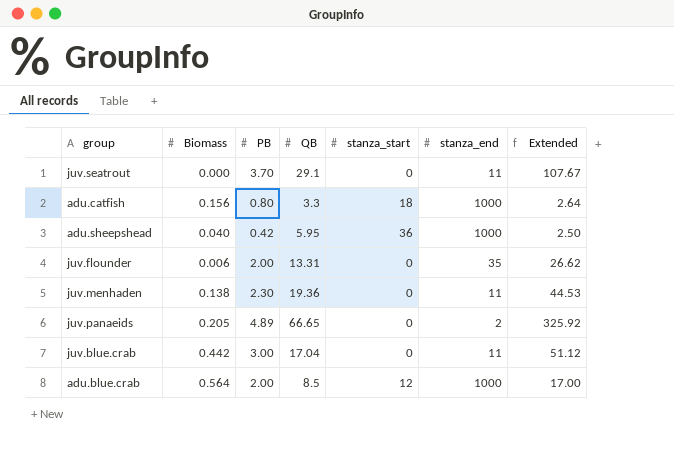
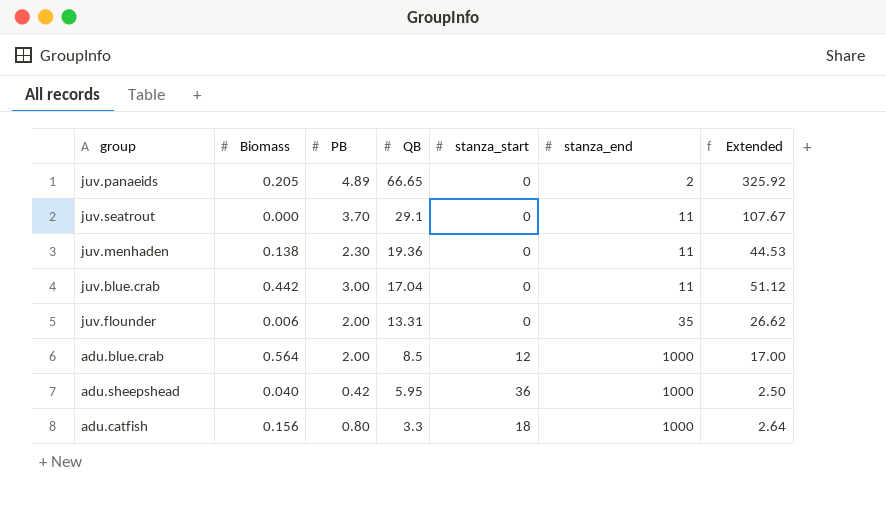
row order: none -> QB descending

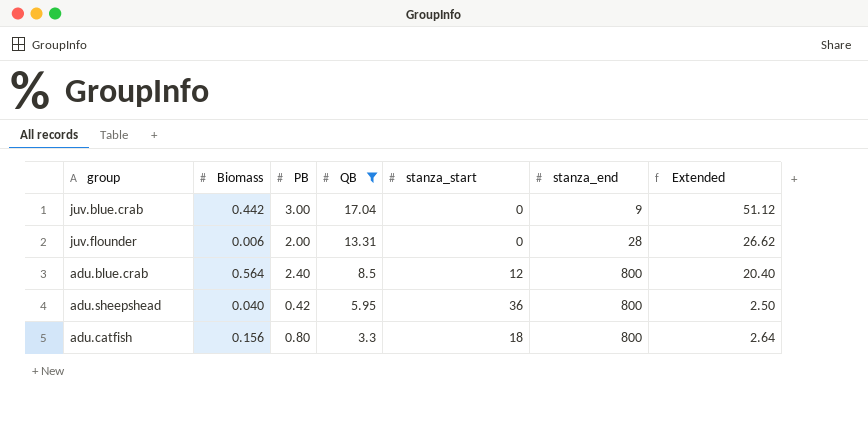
filter: none -> QB <= 17.04
juv.blue.crab | stanza_end: 11 -> 9
juv.flounder | stanza_end: 35 -> 28
adu.blue.crab | PB: 2.00 -> 2.40
adu.blue.crab | stanza_end: 1000 -> 800
adu.blue.crab | Extended: 17.00 -> 20.40
adu.sheepshead | stanza_end: 1000 -> 800
adu.catfish | stanza_end: 1000 -> 800

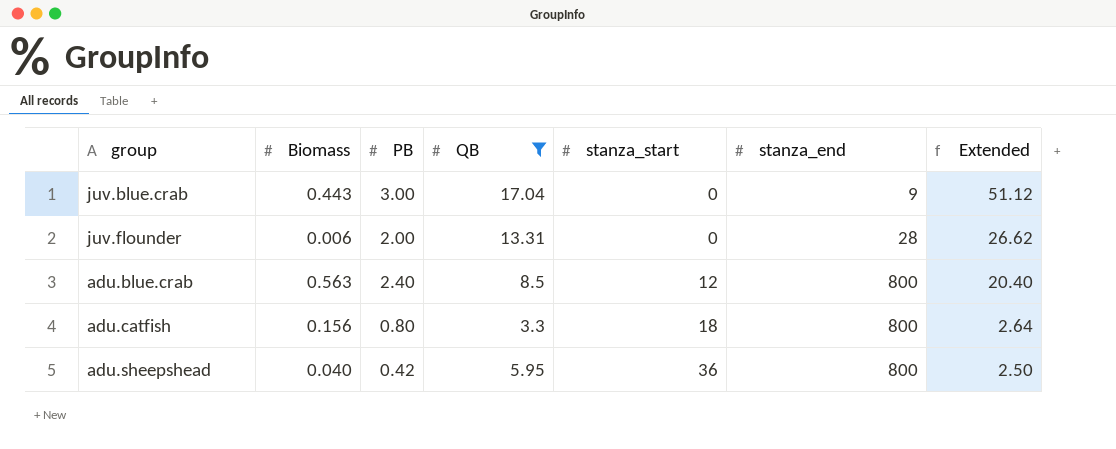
row order: QB descending -> stanza_start ascending
juv.blue.crab | Biomass: 0.442 -> 0.443
adu.blue.crab | Biomass: 0.564 -> 0.563

